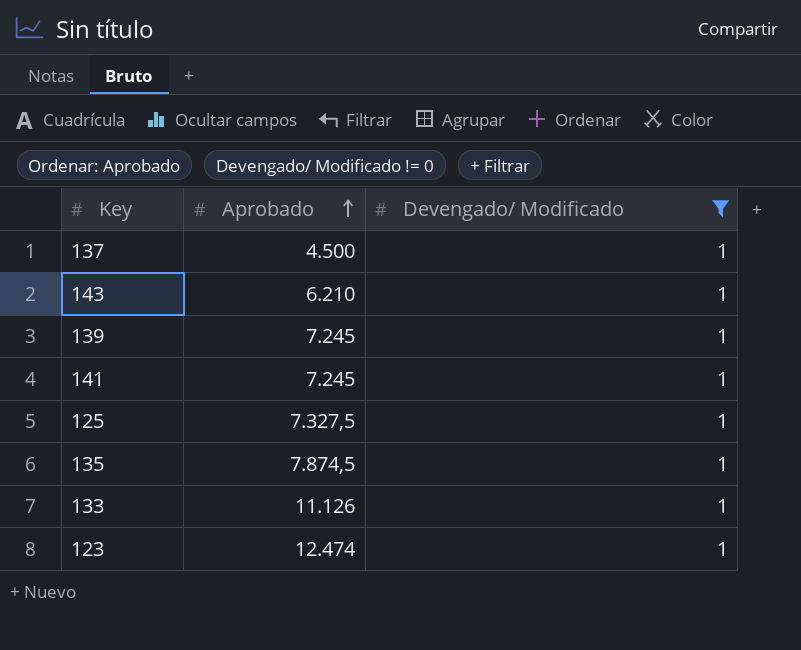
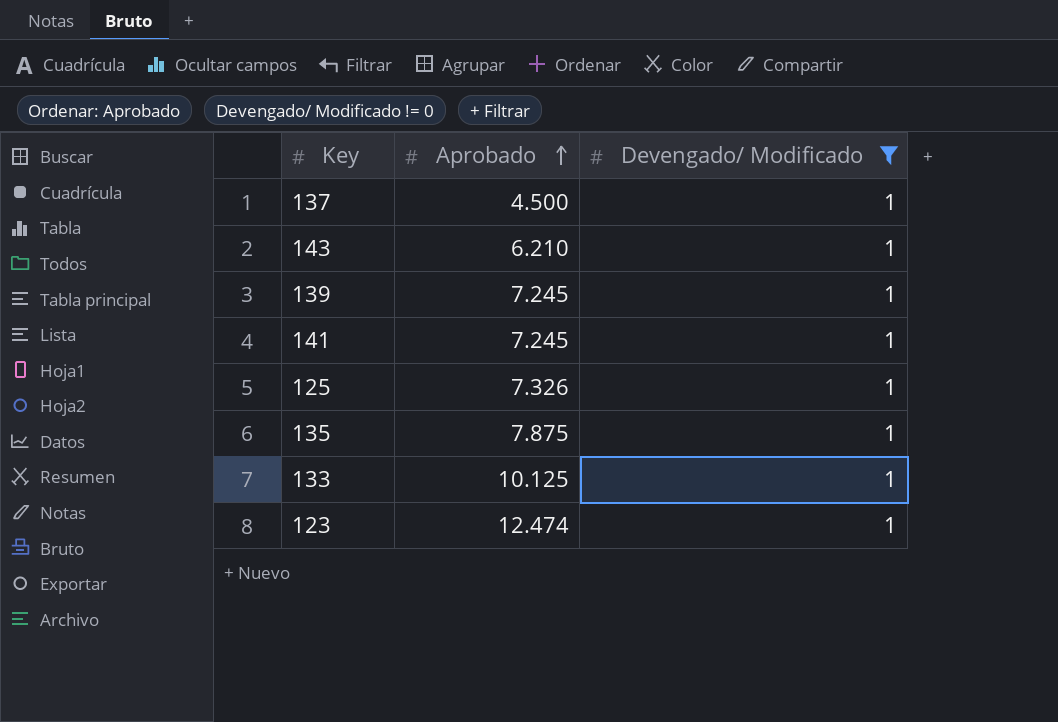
125 | Aprobado: 7.327,5 -> 7.326
135 | Aprobado: 7.874,5 -> 7.875
133 | Aprobado: 11.126 -> 10.125

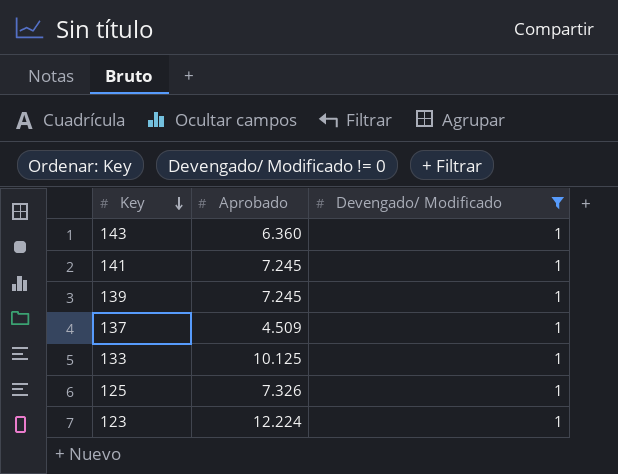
row order: Aprobado ascending -> Key descending
row 135: 7.875 | 1 -> none
143 | Aprobado: 6.210 -> 6.360
137 | Aprobado: 4.500 -> 4.509
123 | Aprobado: 12.474 -> 12.224

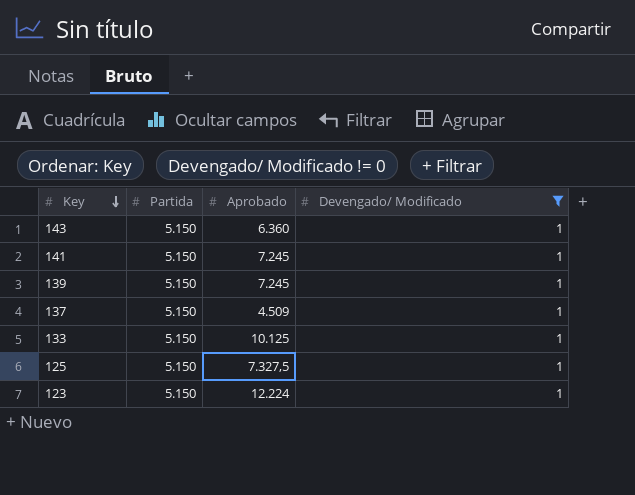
column Partida | position: none -> 2
125 | Aprobado: 7.326 -> 7.327,5

